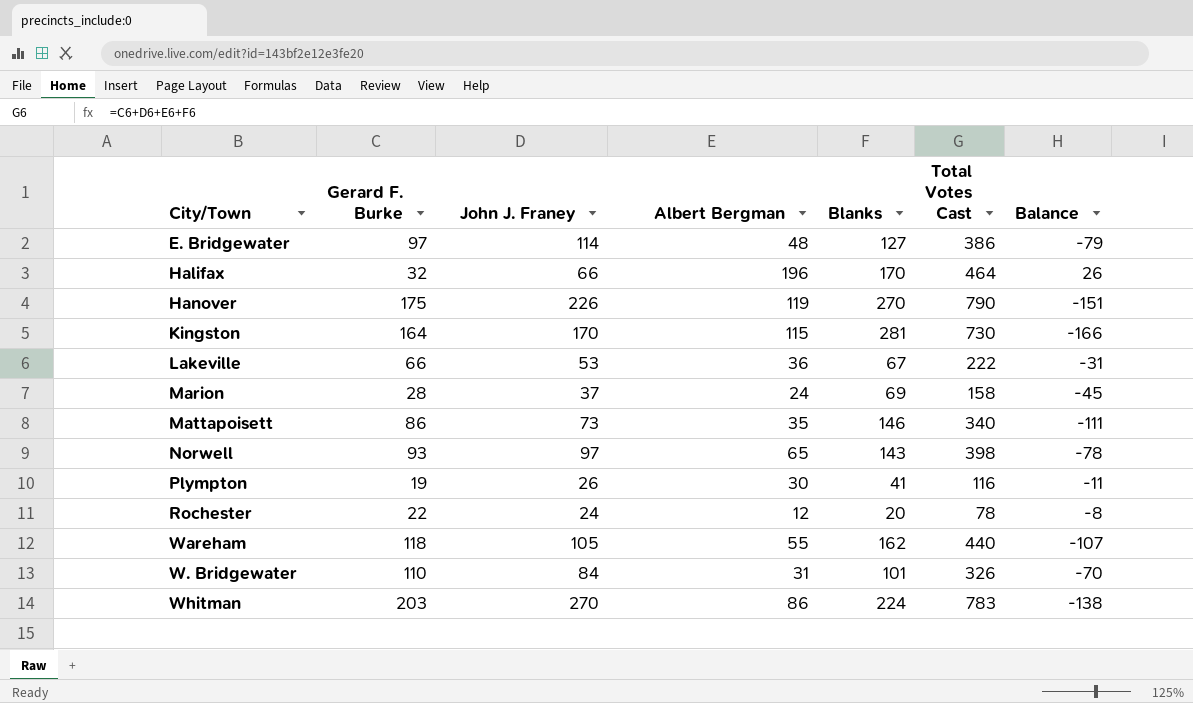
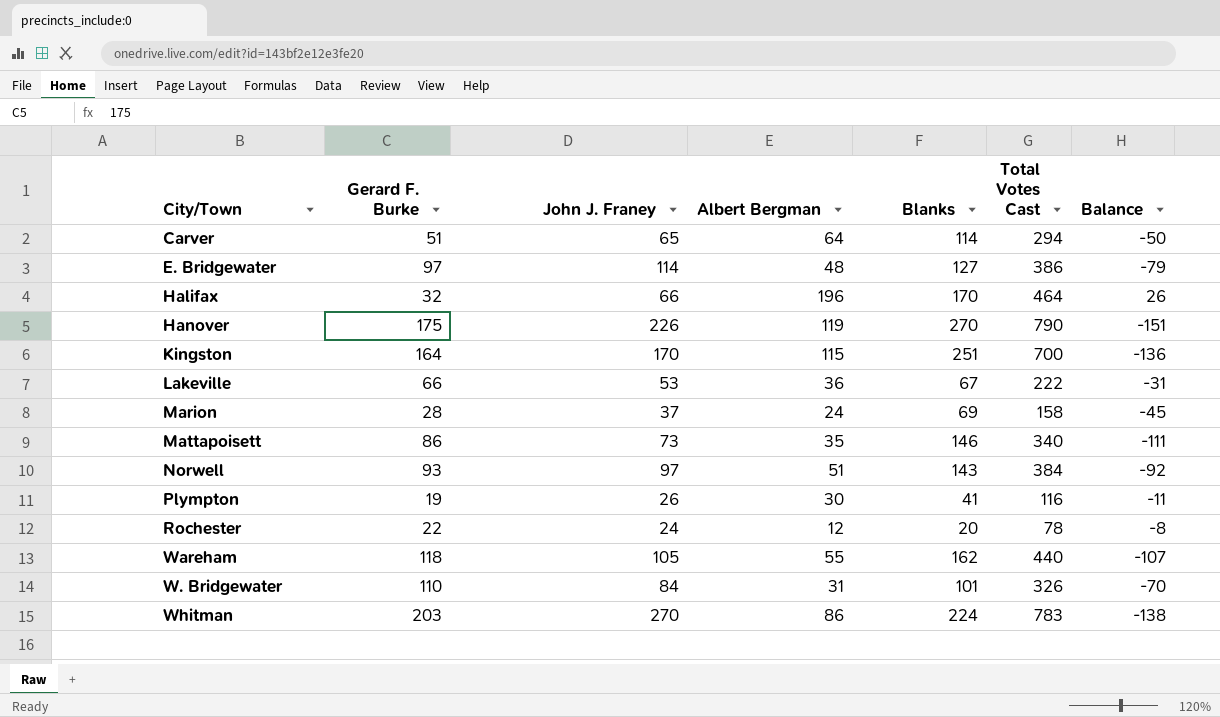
row Carver: none -> 51 | 65 | 64 | 114 | 294 | -50
Kingston | Blanks: 281 -> 251
Kingston | Total Votes Cast: 730 -> 700
Kingston | Balance: -166 -> -136
Norwell | Albert Bergman: 65 -> 51
Norwell | Total Votes Cast: 398 -> 384
Norwell | Balance: -78 -> -92

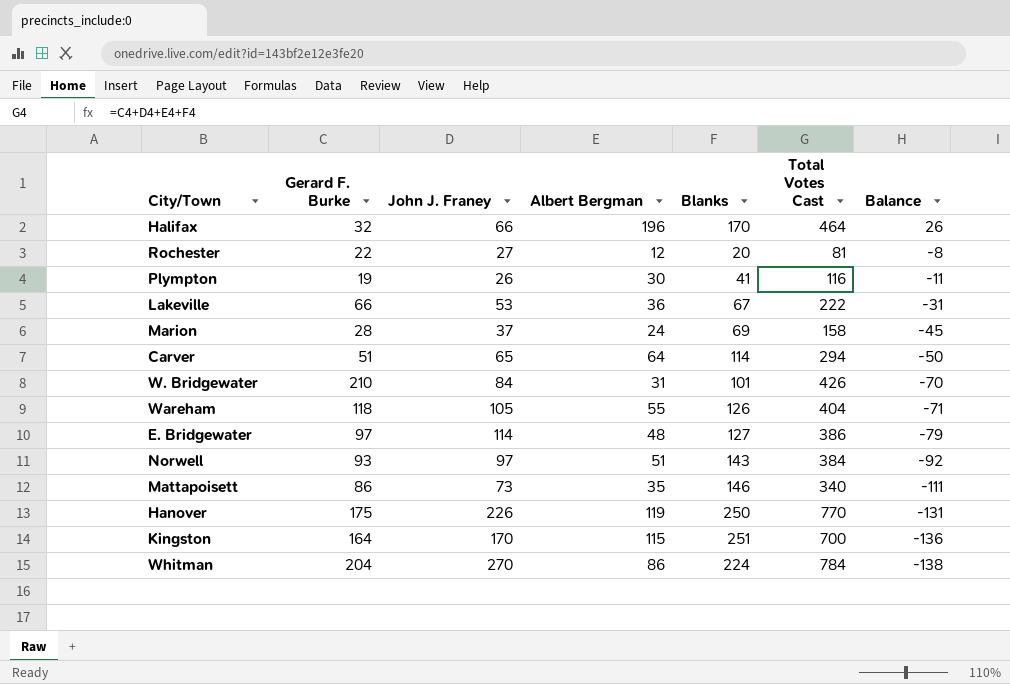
row order: none -> Balance descending
Rochester | John J. Franey: 24 -> 27
Rochester | Total Votes Cast: 78 -> 81
W. Bridgewater | Gerard F. Burke: 110 -> 210
W. Bridgewater | Total Votes Cast: 326 -> 426
Wareham | Blanks: 162 -> 126
Wareham | Total Votes Cast: 440 -> 404
Wareham | Balance: -107 -> -71
Hanover | Blanks: 270 -> 250
Hanover | Total Votes Cast: 790 -> 770
Hanover | Balance: -151 -> -131
Whitman | Gerard F. Burke: 203 -> 204
Whitman | Total Votes Cast: 783 -> 784

